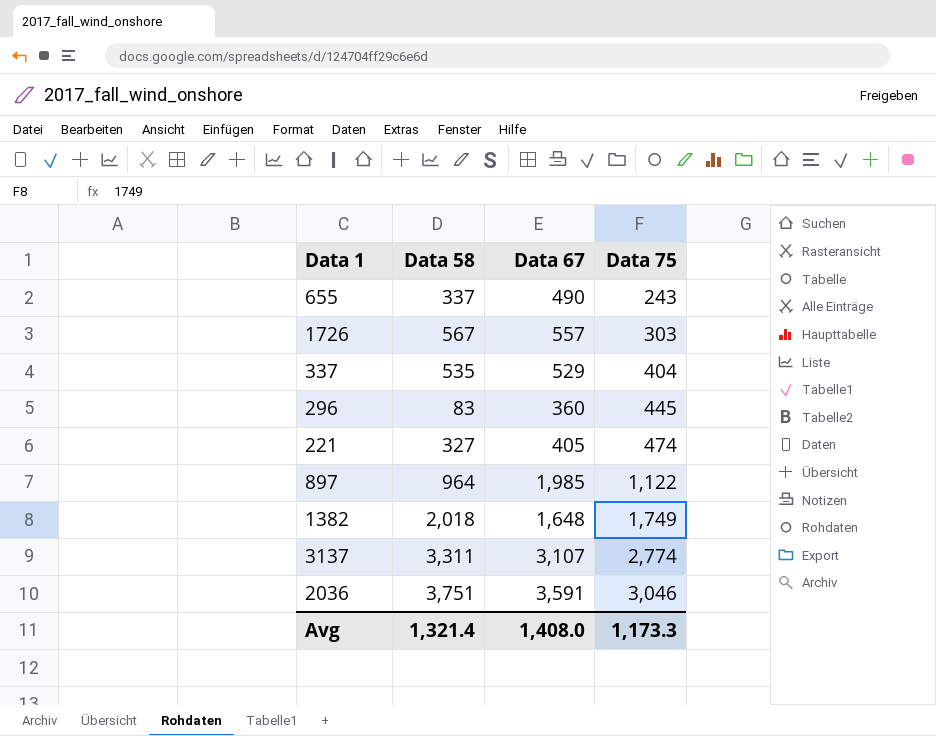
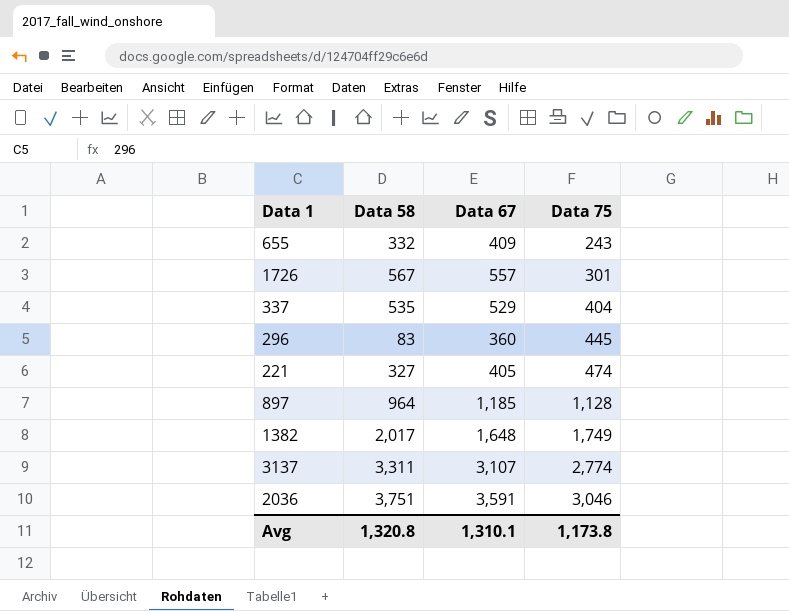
655 | Data 58: 337 -> 332
655 | Data 67: 490 -> 409
1726 | Data 75: 303 -> 301
897 | Data 67: 1,985 -> 1,185
897 | Data 75: 1,122 -> 1,128
1382 | Data 58: 2,018 -> 2,017
Avg | Data 58: 1,321.4 -> 1,320.8
Avg | Data 67: 1,408.0 -> 1,310.1
Avg | Data 75: 1,173.3 -> 1,173.8

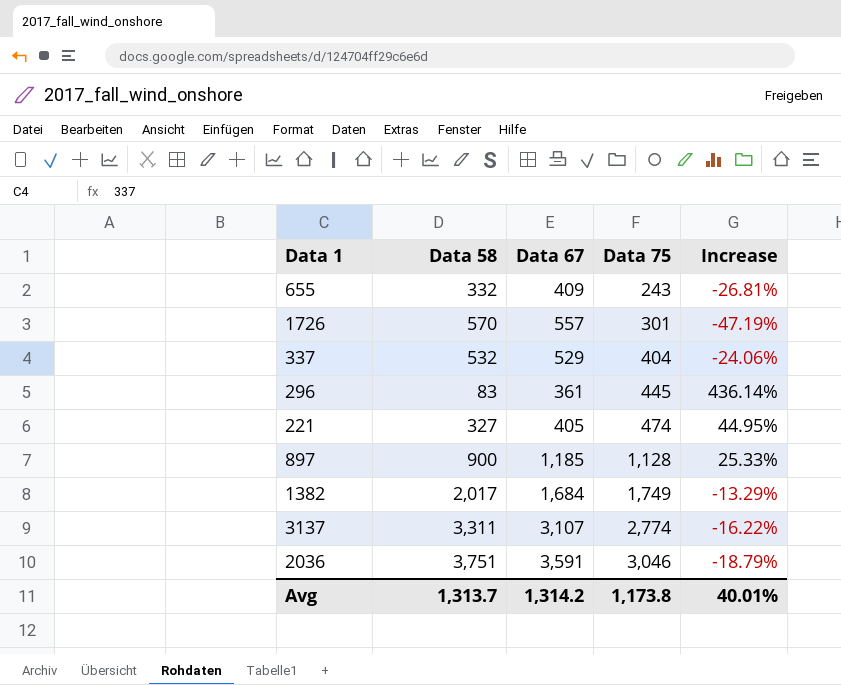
column Increase | formula: none -> ([Data 75] - [Data 58]) / [Data 58]
1726 | Data 58: 567 -> 570
337 | Data 58: 535 -> 532
296 | Data 67: 360 -> 361
897 | Data 58: 964 -> 900
1382 | Data 67: 1,648 -> 1,684
Avg | Data 58: 1,320.8 -> 1,313.7
Avg | Data 67: 1,310.1 -> 1,314.2

